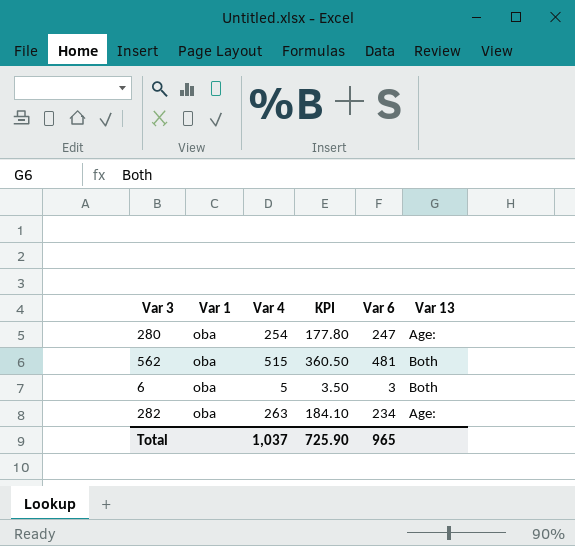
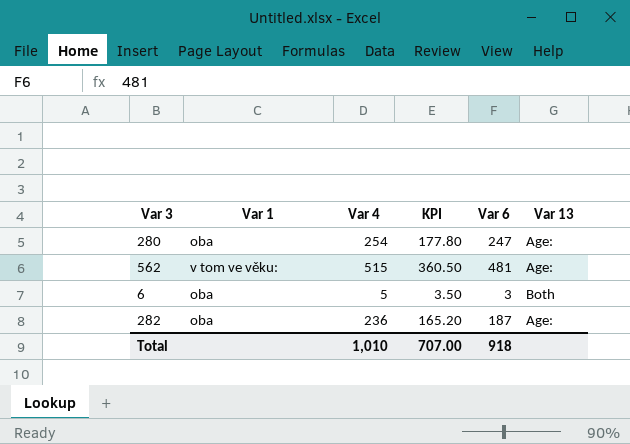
562 | Var 1: oba -> v tom ve věku:
562 | Var 13: Both -> Age:
282 | Var 4: 263 -> 236
282 | KPI: 184.10 -> 165.20
282 | Var 6: 234 -> 187
Total | Var 4: 1,037 -> 1,010
Total | KPI: 725.90 -> 707.00
Total | Var 6: 965 -> 918

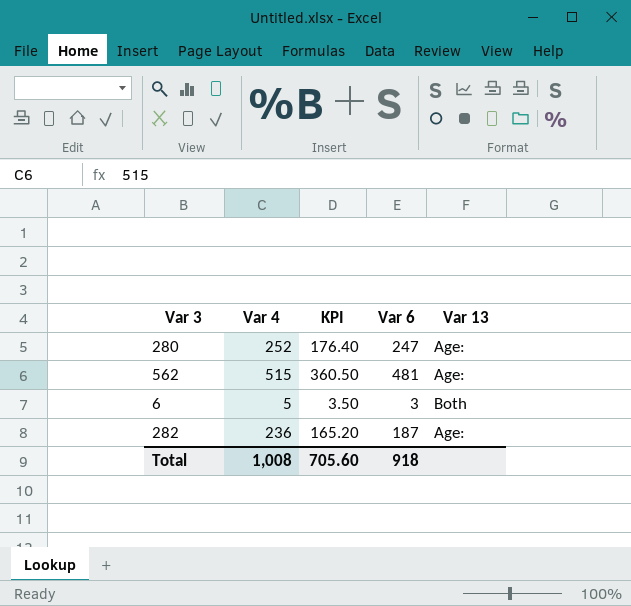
column Var 1 | position: 2 -> none
280 | Var 4: 254 -> 252
280 | KPI: 177.80 -> 176.40
Total | Var 4: 1,010 -> 1,008
Total | KPI: 707.00 -> 705.60

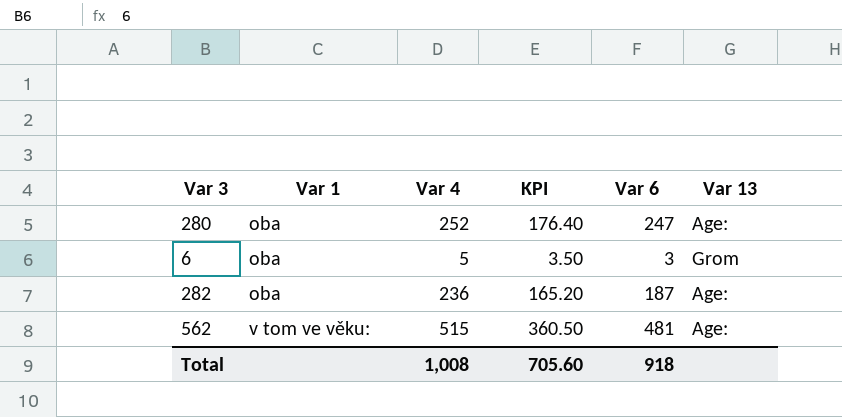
row order: none -> Var 1 ascending
column Var 1 | position: none -> 2
6 | Var 13: Both -> Grom

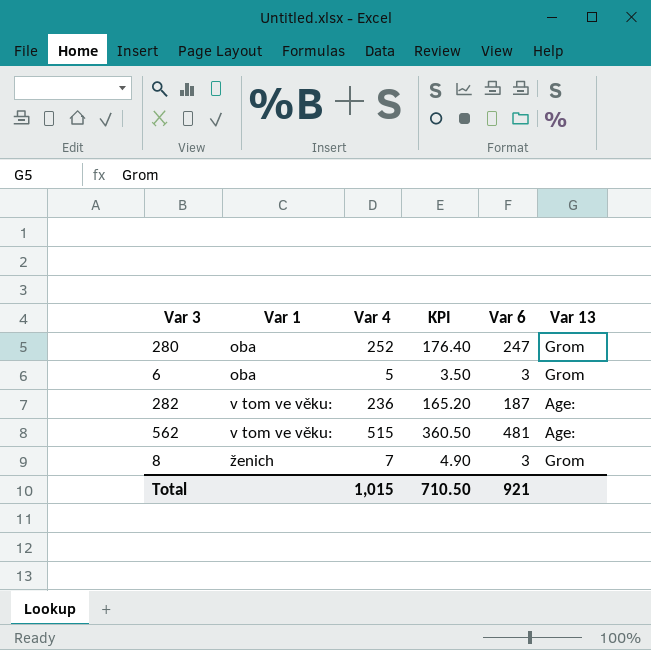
280 | Var 13: Age: -> Grom
282 | Var 1: oba -> v tom ve věku:
row 8: none -> ženich | 7 | 4.90 | 3 | Grom
Total | Var 4: 1,008 -> 1,015
Total | KPI: 705.60 -> 710.50
Total | Var 6: 918 -> 921

